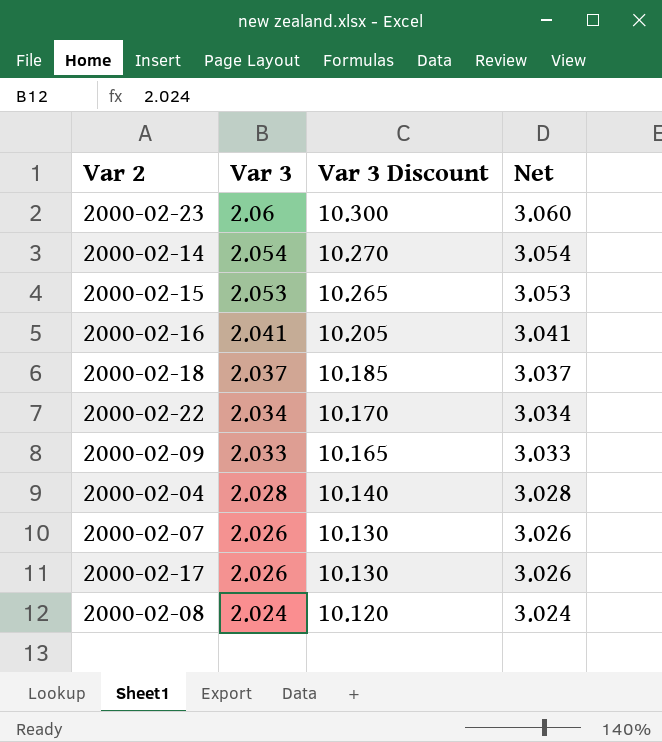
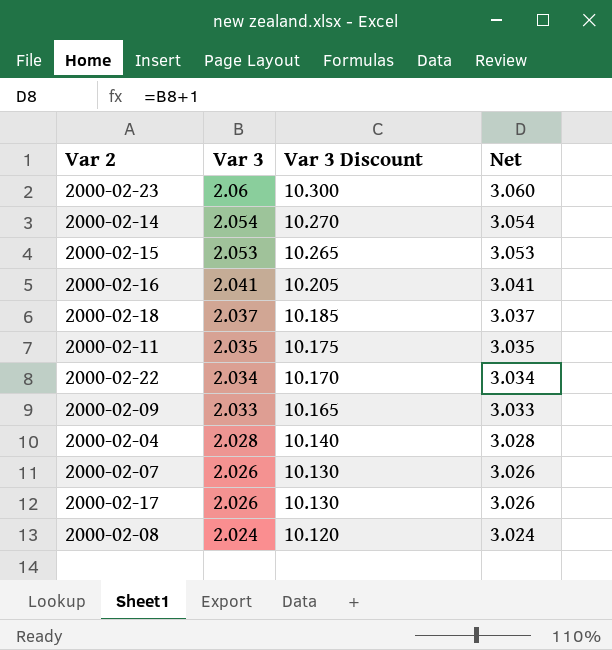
row 2000-02-11: none -> 2.035 | 10.175 | 3.035

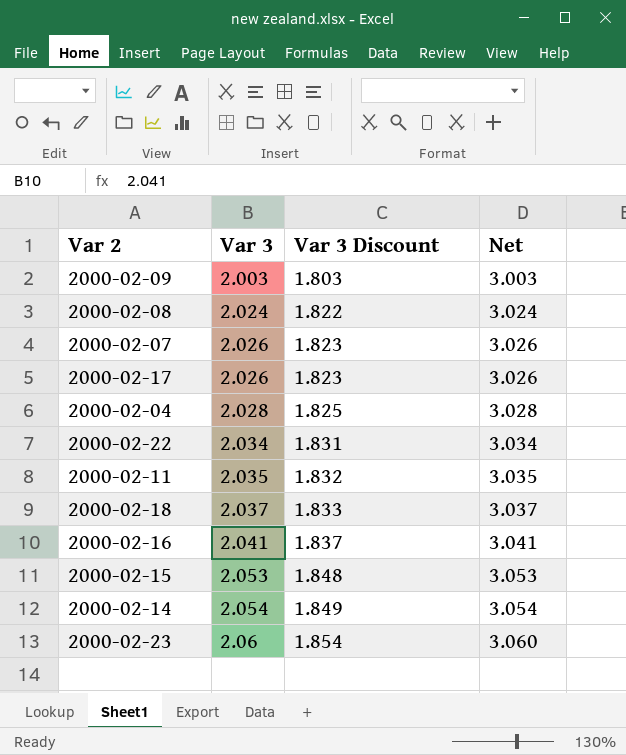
row order: Var 3 descending -> Var 3 ascending
column Var 3 Discount | formula: [Var 3] * 5 -> [Var 3] * 0.9
2000-02-09 | Var 3: 2.033 -> 2.003
2000-02-09 | Net: 3.033 -> 3.003

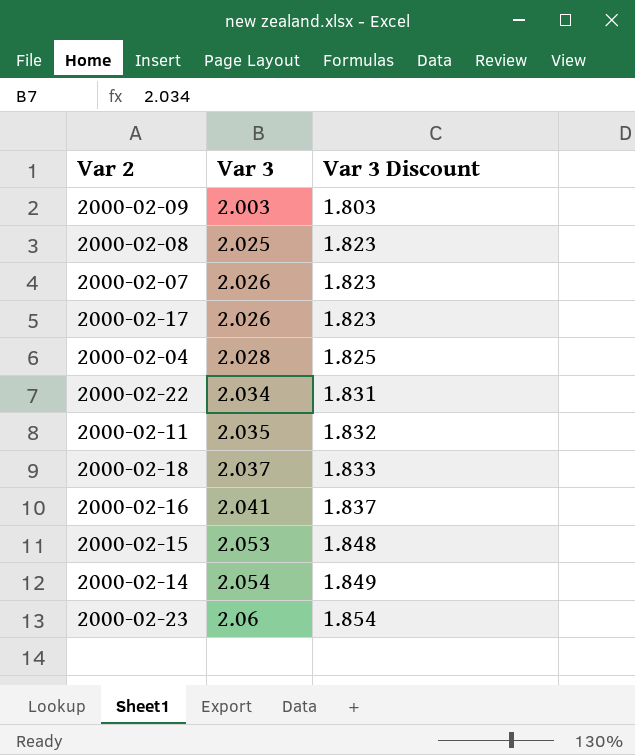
column Net | formula: [Var 3] + 1 -> none
2000-02-08 | Var 3: 2.024 -> 2.025
2000-02-08 | Var 3 Discount: 1.822 -> 1.823

